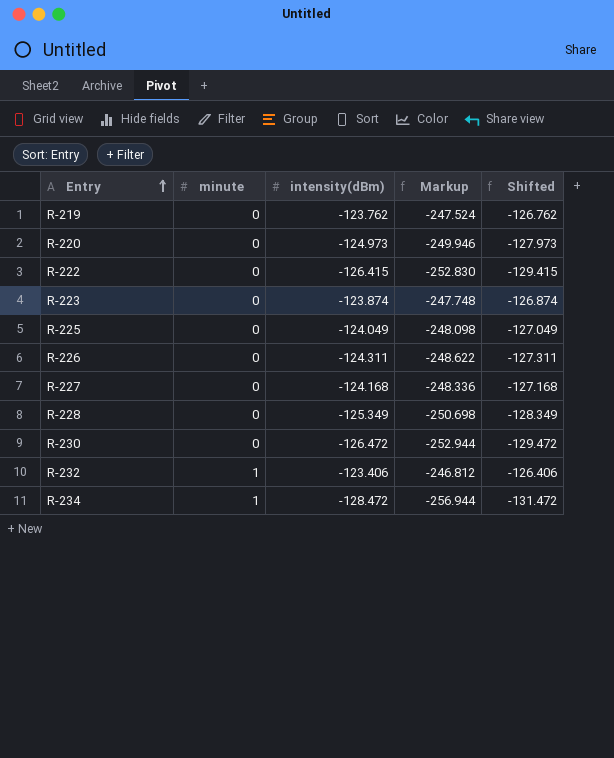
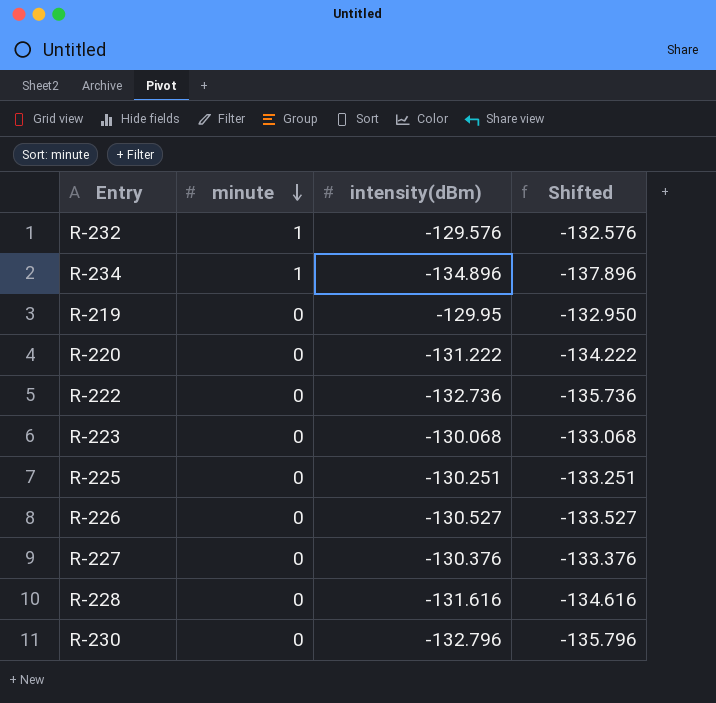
row order: Entry ascending -> minute descending
column Markup | formula: [intensity(dBm)] * 2 -> none
R-232 | intensity(dBm): -123.406 -> -129.576
R-232 | Shifted: -126.406 -> -132.576
R-234 | intensity(dBm): -128.472 -> -134.896
R-234 | Shifted: -131.472 -> -137.896
R-219 | intensity(dBm): -123.762 -> -129.95
R-219 | Shifted: -126.762 -> -132.950
R-220 | intensity(dBm): -124.973 -> -131.222
R-220 | Shifted: -127.973 -> -134.222
R-222 | intensity(dBm): -126.415 -> -132.736
R-222 | Shifted: -129.415 -> -135.736
R-223 | intensity(dBm): -123.874 -> -130.068
R-223 | Shifted: -126.874 -> -133.068
R-225 | intensity(dBm): -124.049 -> -130.251
R-225 | Shifted: -127.049 -> -133.251
R-226 | intensity(dBm): -124.311 -> -130.527
R-226 | Shifted: -127.311 -> -133.527
R-227 | intensity(dBm): -124.168 -> -130.376
R-227 | Shifted: -127.168 -> -133.376
R-228 | intensity(dBm): -125.349 -> -131.616
R-228 | Shifted: -128.349 -> -134.616
R-230 | intensity(dBm): -126.472 -> -132.796
R-230 | Shifted: -129.472 -> -135.796

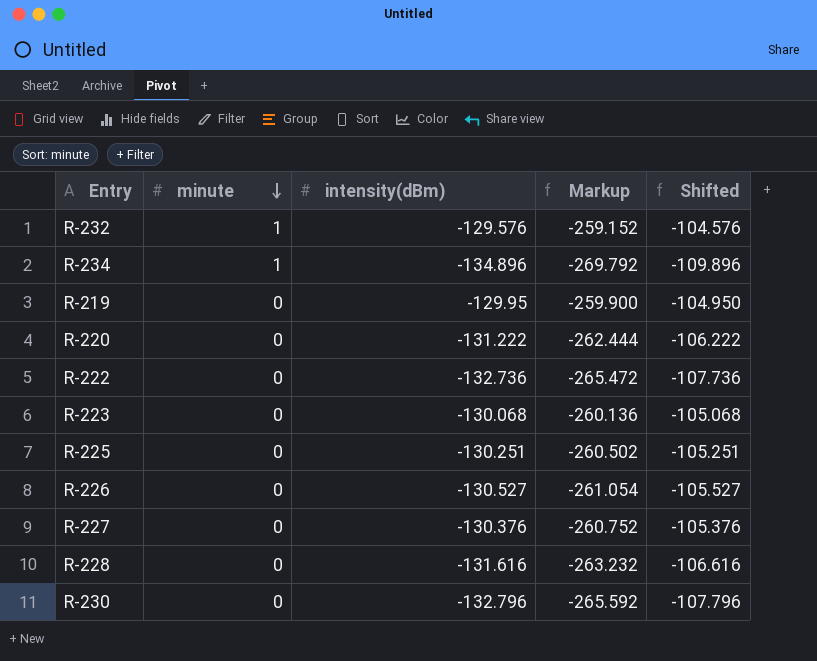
column Markup | formula: none -> [intensity(dBm)] * 2
column Shifted | formula: [intensity(dBm)] - 3 -> [intensity(dBm)] + 25

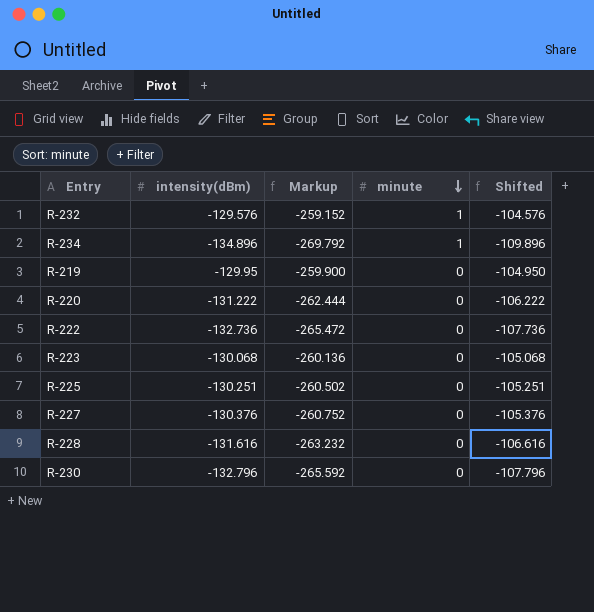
column minute | position: 2 -> 4
row R-226: 0 | -130.527 | -261.054 | -105.527 -> none

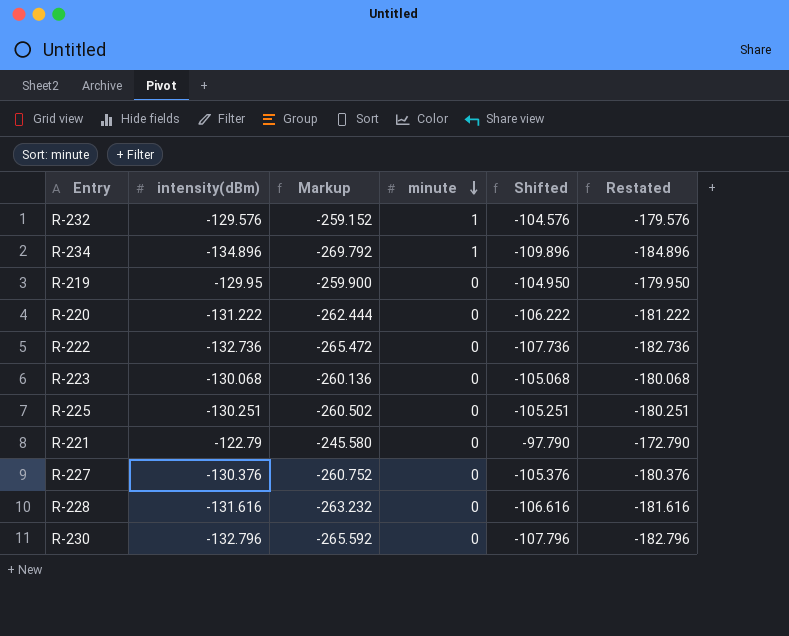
column Restated | formula: none -> [intensity(dBm)] - 50
row R-221: none -> -122.79 | -245.580 | 0 | -97.790 | -172.790

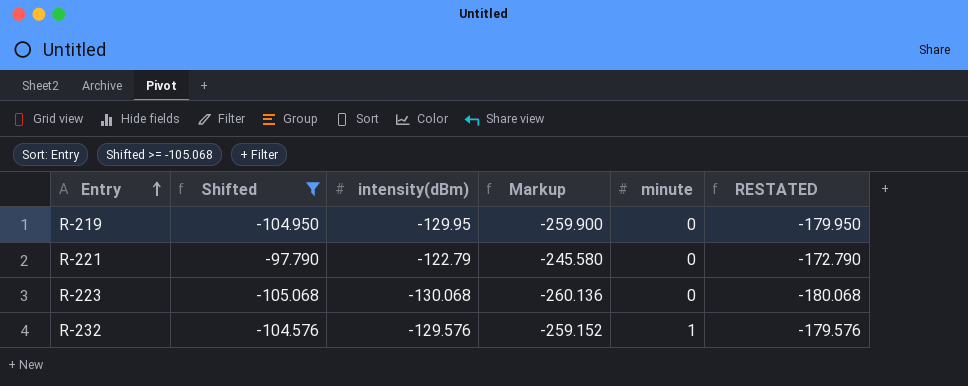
filter: none -> Shifted >= -105.068
row order: minute descending -> Entry ascending
column Shifted | position: 5 -> 2
column name: Restated -> RESTATED

